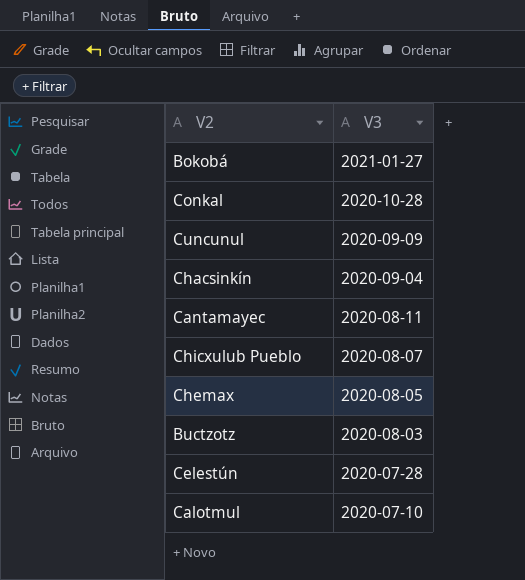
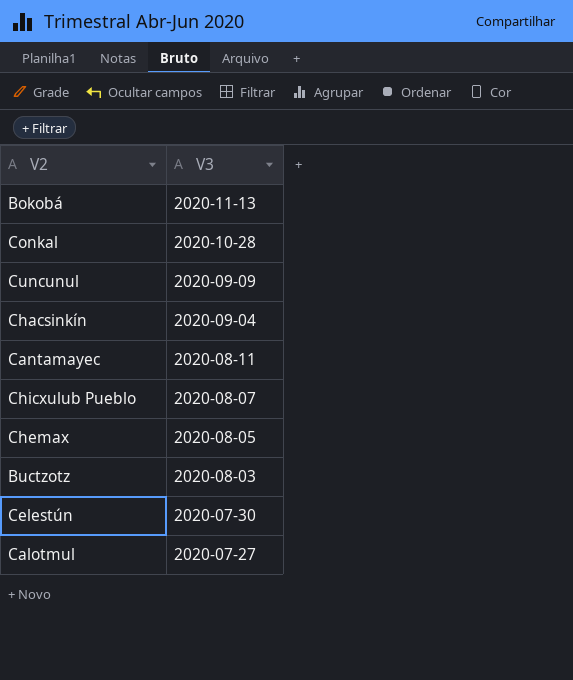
Bokobá | V3: 2021-01-27 -> 2020-11-13
Celestún | V3: 2020-07-28 -> 2020-07-30
Calotmul | V3: 2020-07-10 -> 2020-07-27

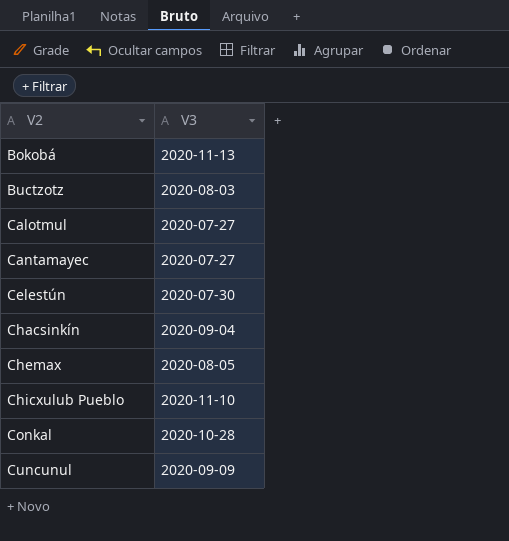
row order: V3 descending -> V2 ascending
Cantamayec | V3: 2020-08-11 -> 2020-07-27
Chicxulub Pueblo | V3: 2020-08-07 -> 2020-11-10

